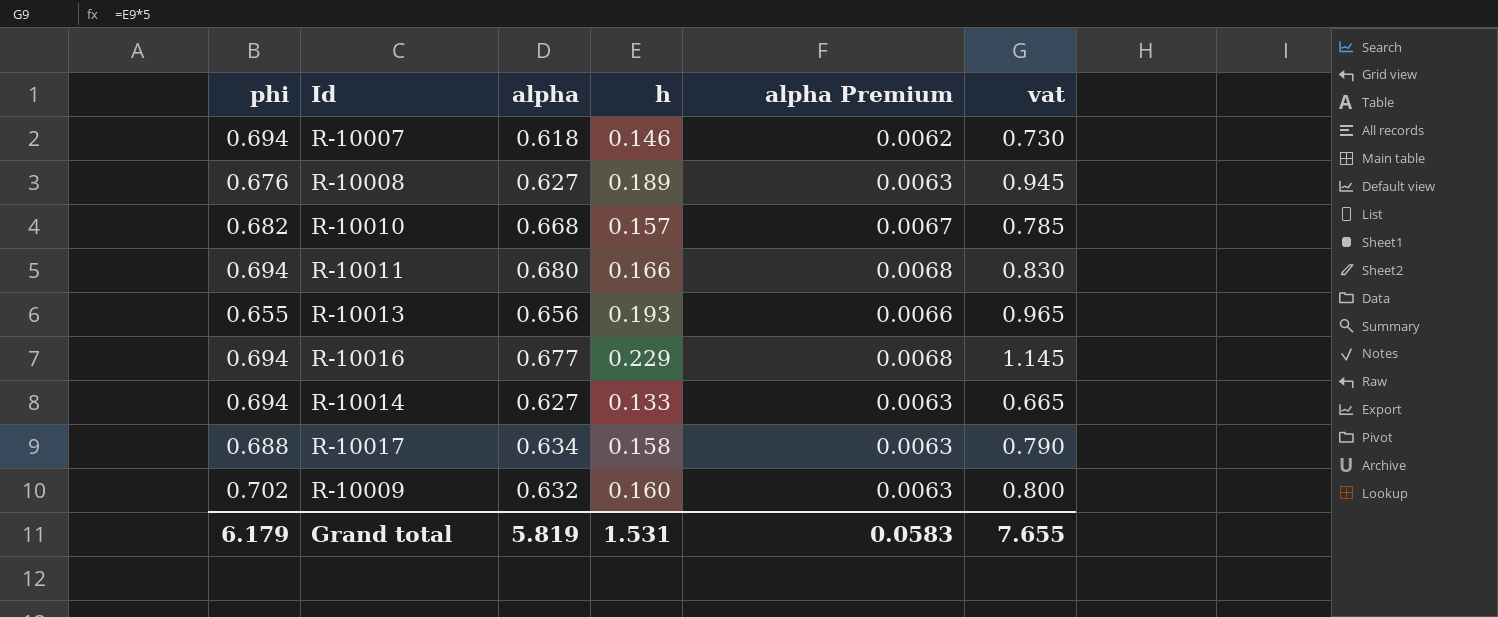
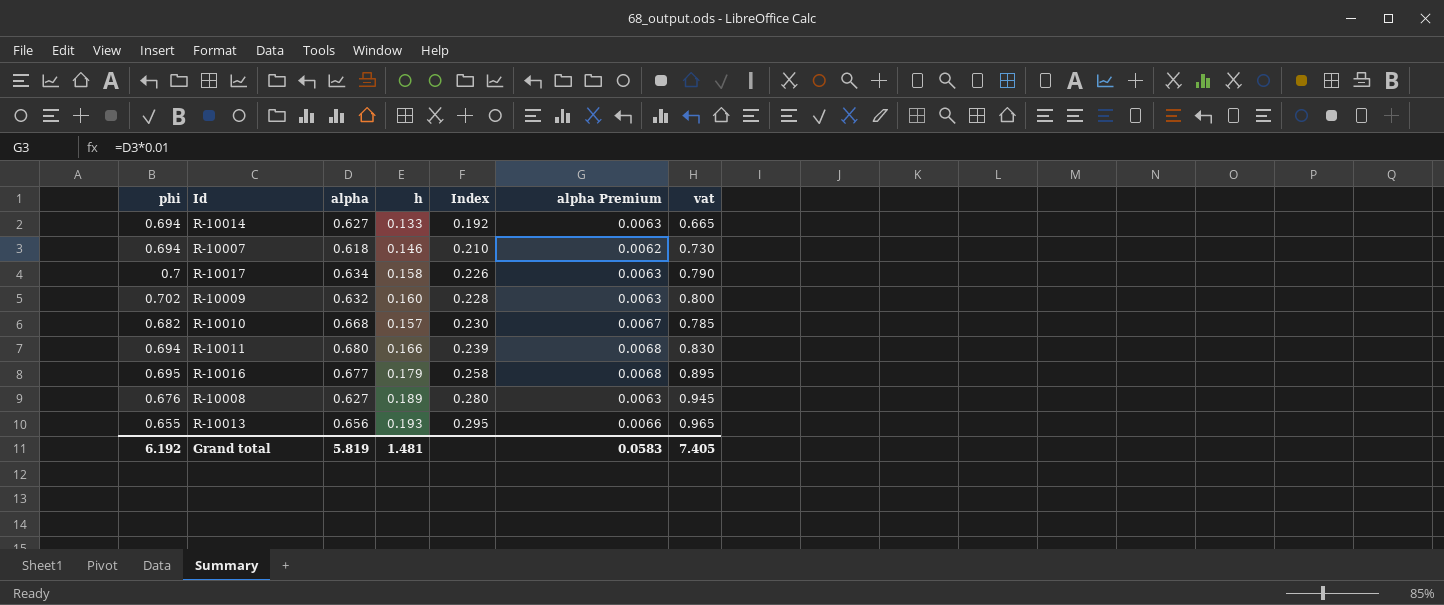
row order: none -> Index ascending
column Index | formula: none -> [h] / [phi]
R-10017 | phi: 0.688 -> 0.7
R-10016 | phi: 0.694 -> 0.695
R-10016 | h: 0.229 -> 0.179
R-10016 | vat: 1.145 -> 0.895
Grand total | phi: 6.179 -> 6.192
Grand total | h: 1.531 -> 1.481
Grand total | vat: 7.655 -> 7.405

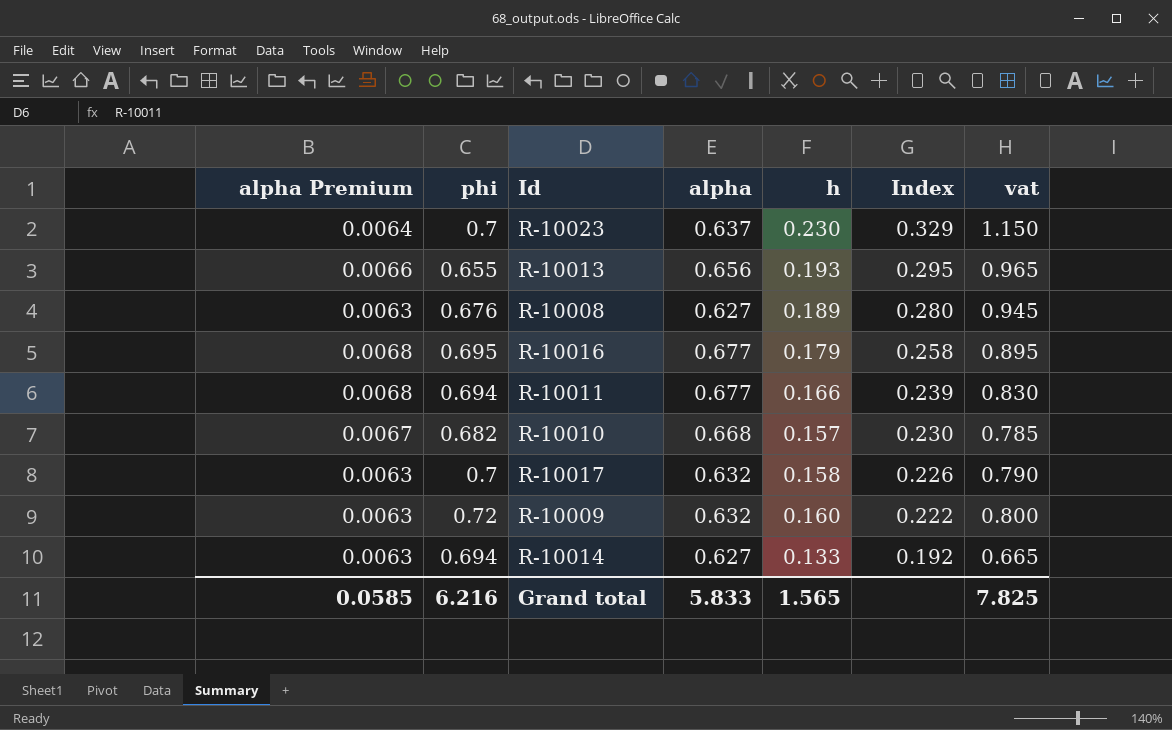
row order: Index ascending -> Index descending
column alpha Premium | position: 6 -> 1
row R-10007: 0.694 | 0.618 | 0.146 | 0.210 | 0.0062 | 0.730 -> none
row R-10023: none -> 0.0064 | 0.7 | 0.637 | 0.230 | 0.329 | 1.150
R-10011 | alpha: 0.680 -> 0.677
R-10017 | alpha: 0.634 -> 0.632
R-10009 | phi: 0.702 -> 0.72
R-10009 | Index: 0.228 -> 0.222
Grand total | alpha Premium: 0.0583 -> 0.0585
Grand total | phi: 6.192 -> 6.216
Grand total | alpha: 5.819 -> 5.833
Grand total | h: 1.481 -> 1.565
Grand total | vat: 7.405 -> 7.825

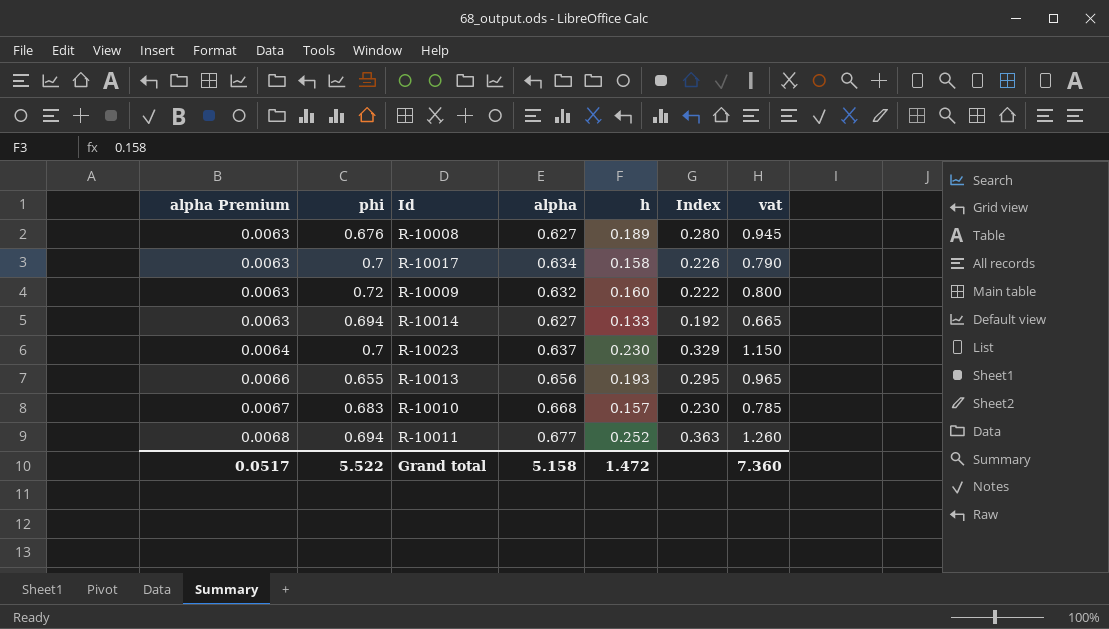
row order: Index descending -> alpha Premium ascending
row R-10016: 0.0068 | 0.695 | 0.677 | 0.179 | 0.258 | 0.895 -> none
R-10017 | alpha: 0.632 -> 0.634
R-10010 | phi: 0.682 -> 0.683
R-10011 | h: 0.166 -> 0.252
R-10011 | Index: 0.239 -> 0.363
R-10011 | vat: 0.830 -> 1.260
Grand total | alpha Premium: 0.0585 -> 0.0517
Grand total | phi: 6.216 -> 5.522
Grand total | alpha: 5.833 -> 5.158
Grand total | h: 1.565 -> 1.472
Grand total | vat: 7.825 -> 7.360

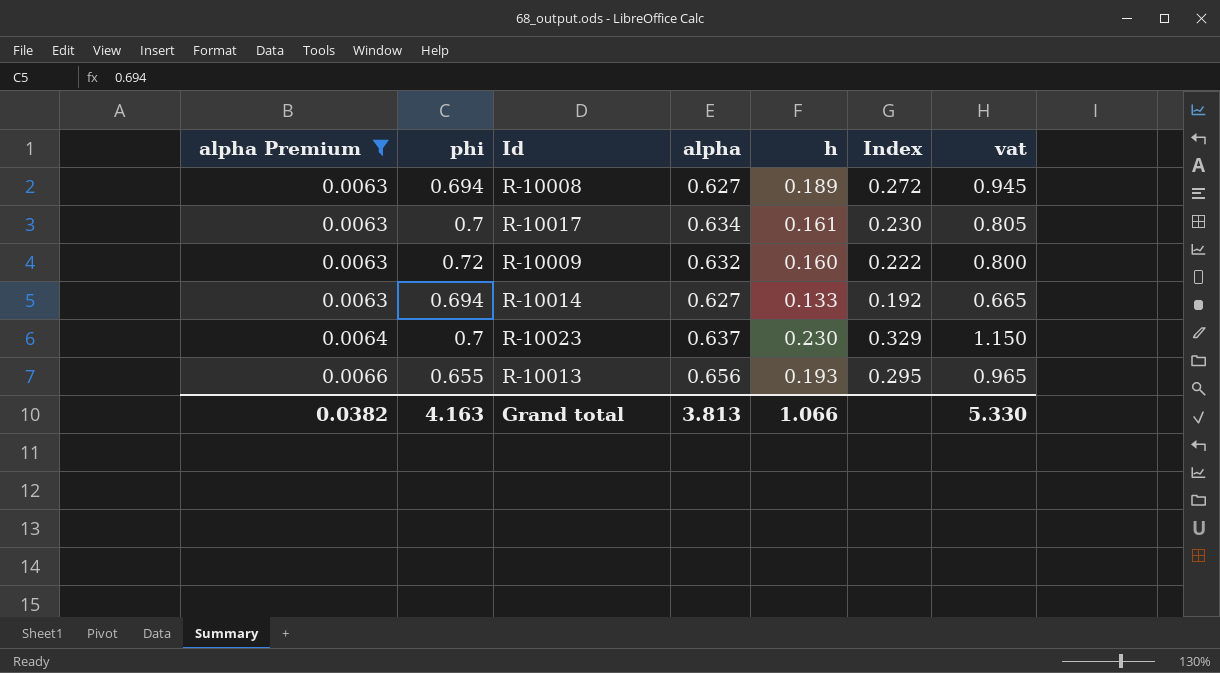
filter: none -> alpha Premium <= 0.0066
R-10008 | phi: 0.676 -> 0.694
R-10008 | Index: 0.280 -> 0.272
R-10017 | h: 0.158 -> 0.161
R-10017 | Index: 0.226 -> 0.230
R-10017 | vat: 0.790 -> 0.805
Grand total | alpha Premium: 0.0517 -> 0.0382
Grand total | phi: 5.522 -> 4.163
Grand total | alpha: 5.158 -> 3.813
Grand total | h: 1.472 -> 1.066
Grand total | vat: 7.360 -> 5.330

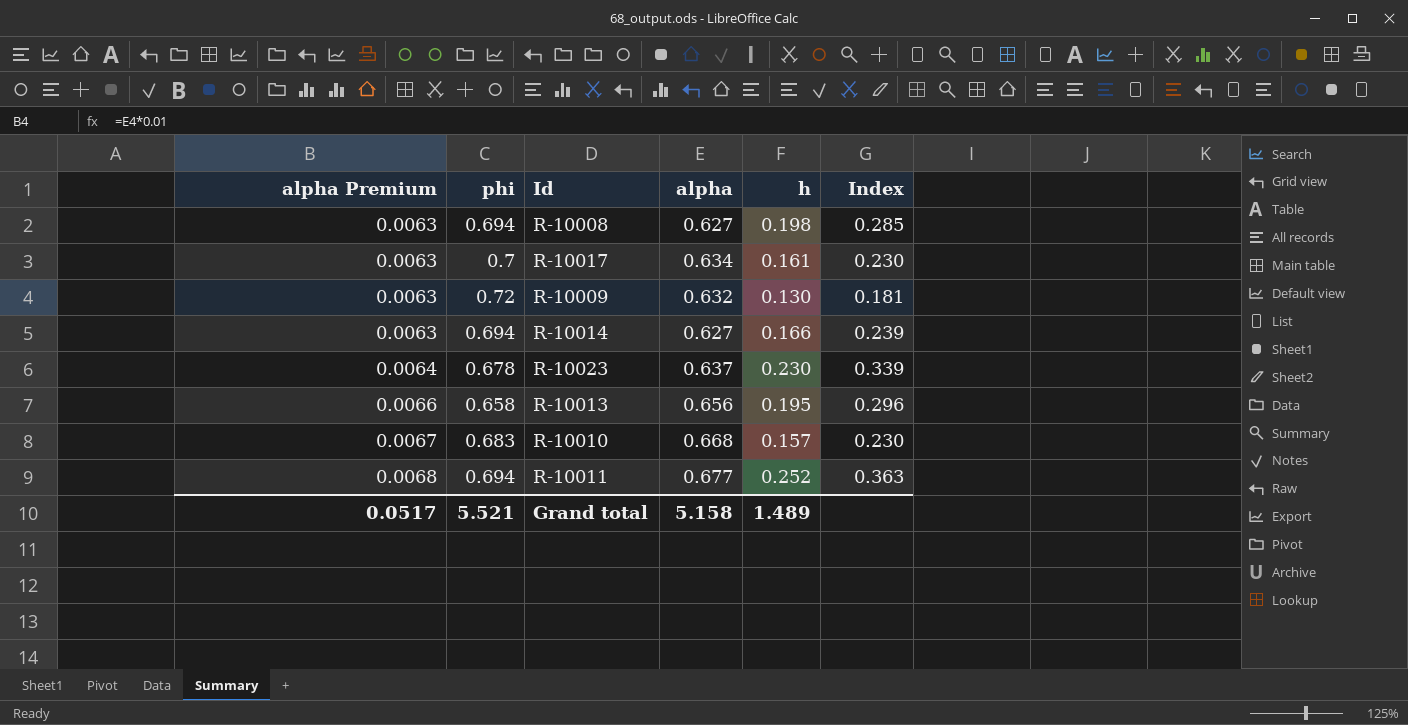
filter: alpha Premium <= 0.0066 -> none
column vat | formula: [h] * 5 -> none
R-10008 | h: 0.189 -> 0.198
R-10008 | Index: 0.272 -> 0.285
R-10009 | h: 0.160 -> 0.130
R-10009 | Index: 0.222 -> 0.181
R-10014 | h: 0.133 -> 0.166
R-10014 | Index: 0.192 -> 0.239
R-10023 | phi: 0.7 -> 0.678
R-10023 | Index: 0.329 -> 0.339
R-10013 | phi: 0.655 -> 0.658
R-10013 | h: 0.193 -> 0.195
R-10013 | Index: 0.295 -> 0.296
Grand total | alpha Premium: 0.0382 -> 0.0517
Grand total | phi: 4.163 -> 5.521
Grand total | alpha: 3.813 -> 5.158
Grand total | h: 1.066 -> 1.489

